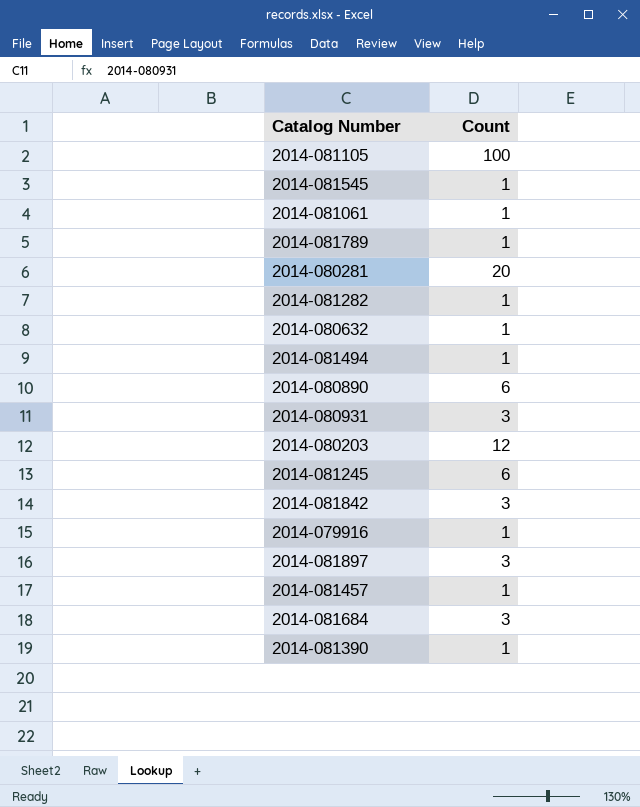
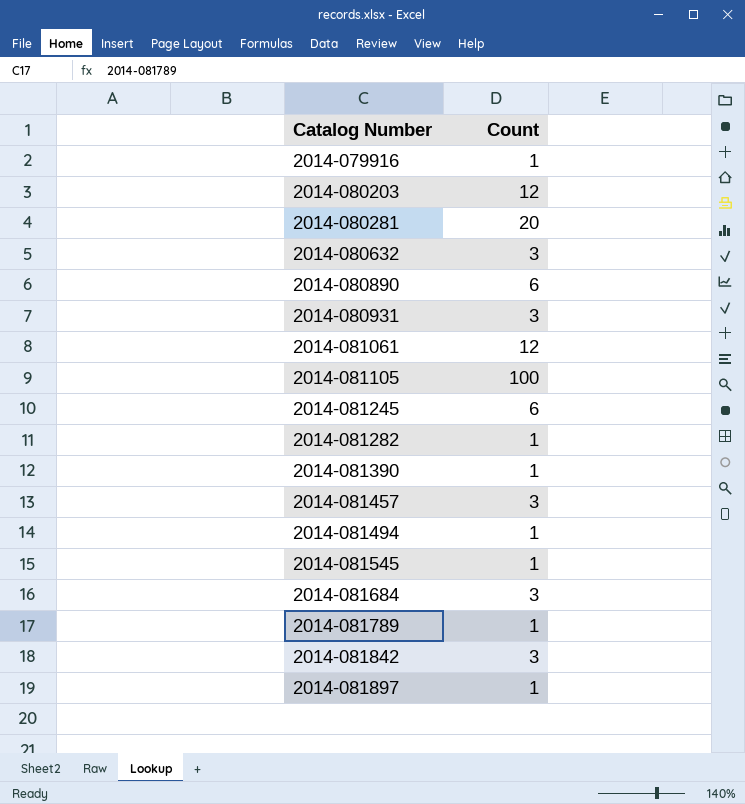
row order: none -> Catalog Number ascending
2014-080632 | Count: 1 -> 3
2014-081061 | Count: 1 -> 12
2014-081457 | Count: 1 -> 3
2014-081897 | Count: 3 -> 1

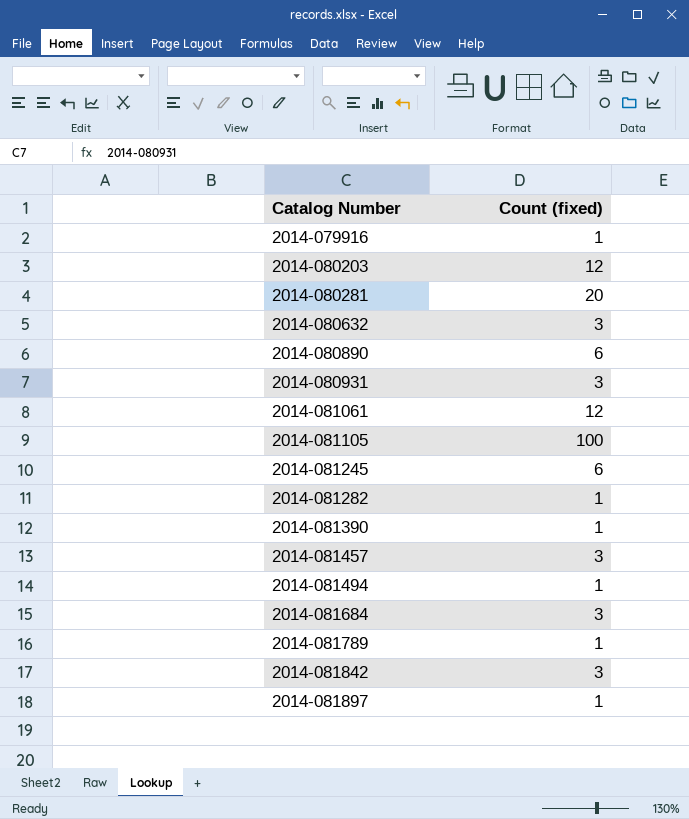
column name: Count -> Count (fixed)
row 2014-081545: 1 -> none

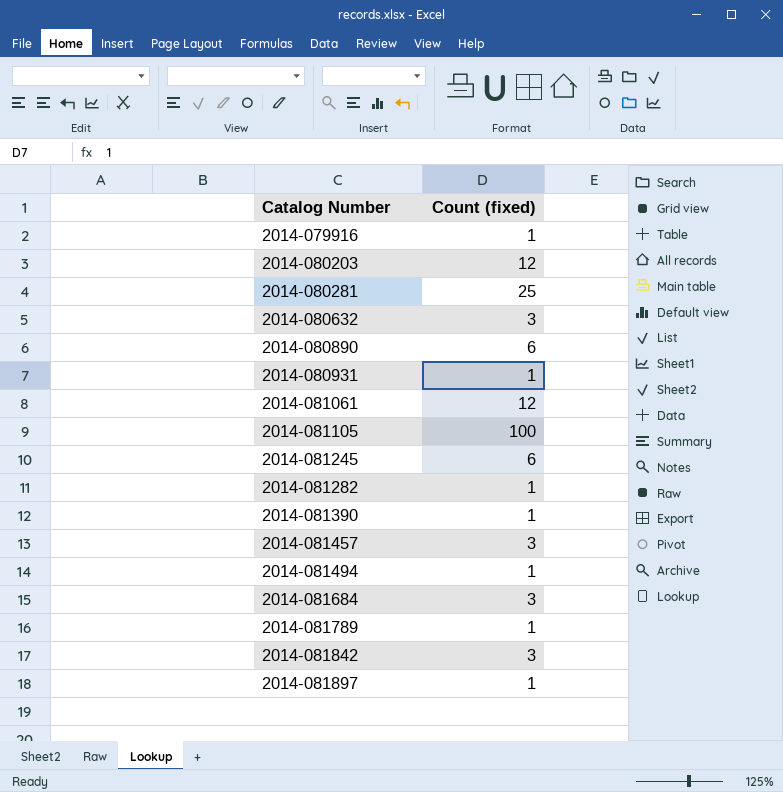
2014-080281 | Count (fixed): 20 -> 25
2014-080931 | Count (fixed): 3 -> 1

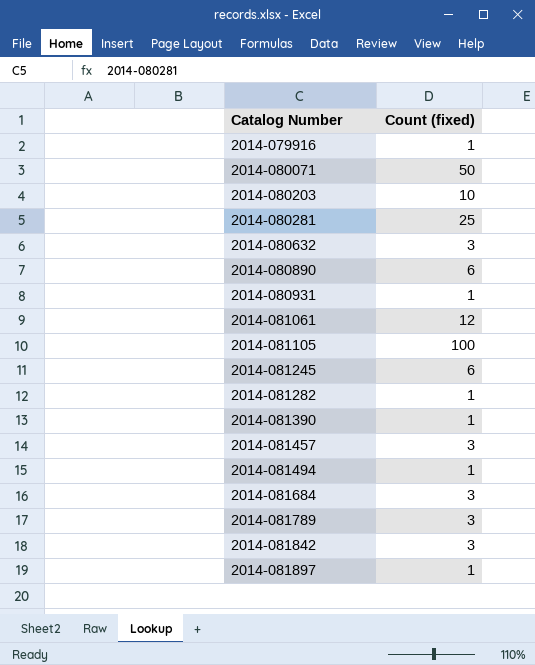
row 2014-080071: none -> 50
2014-080203 | Count (fixed): 12 -> 10
2014-081789 | Count (fixed): 1 -> 3

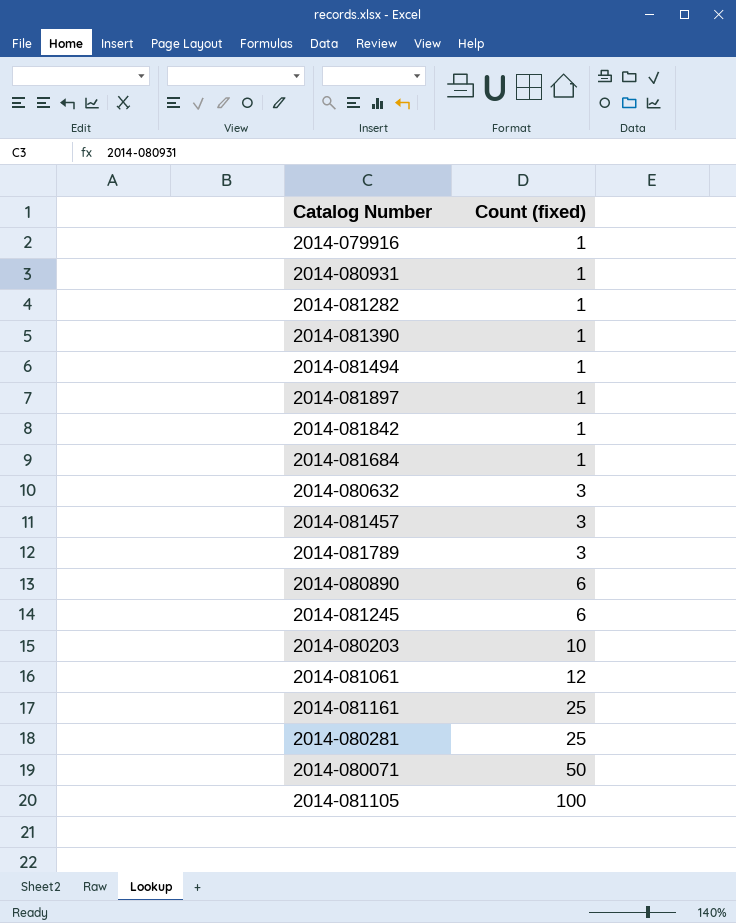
row order: Catalog Number ascending -> Count (fixed) ascending
2014-081842 | Count (fixed): 3 -> 1
2014-081684 | Count (fixed): 3 -> 1
row 2014-081161: none -> 25

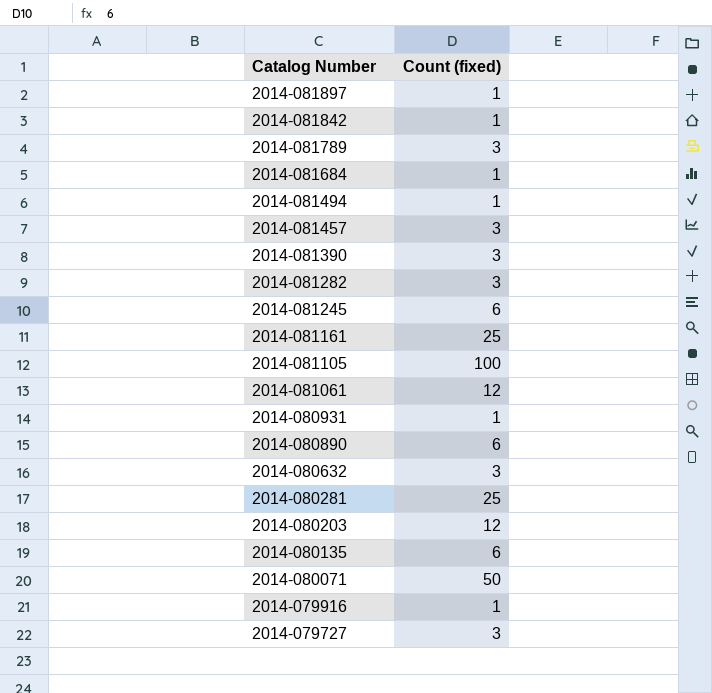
row order: Count (fixed) ascending -> Catalog Number descending
2014-081390 | Count (fixed): 1 -> 3
2014-081282 | Count (fixed): 1 -> 3
2014-080203 | Count (fixed): 10 -> 12
row 2014-080135: none -> 6
row 2014-079727: none -> 3

